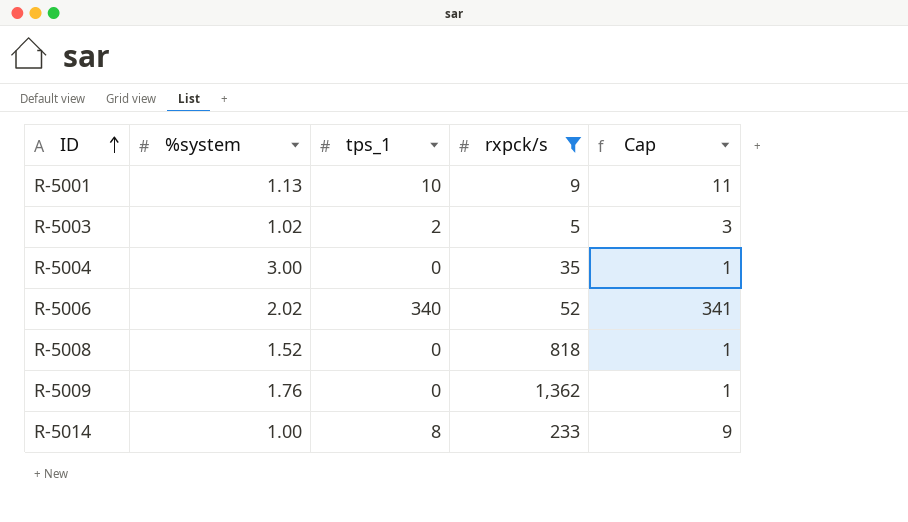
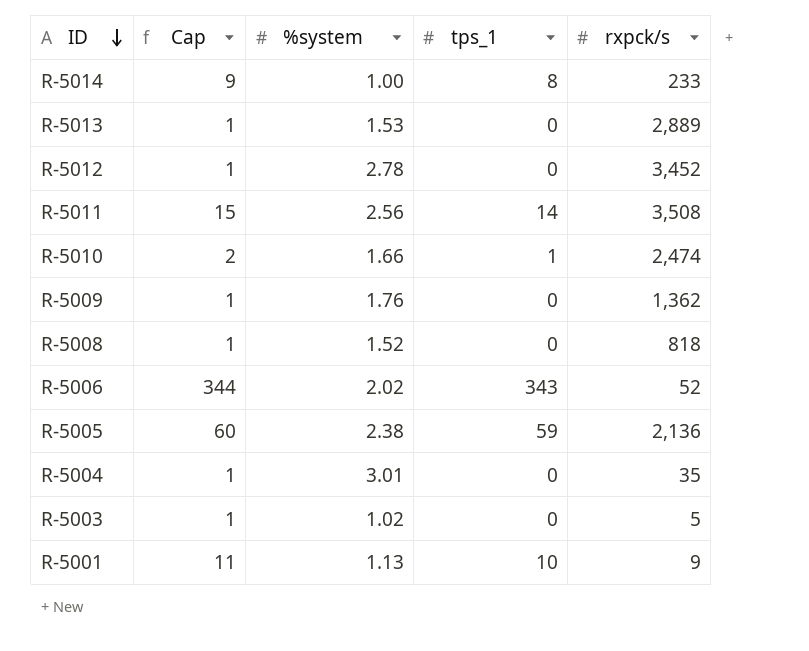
filter: rxpck/s <= 1,362 -> none
row order: ID ascending -> ID descending
column Cap | position: 5 -> 2
R-5006 | Cap: 341 -> 344
R-5006 | tps_1: 340 -> 343
R-5004 | %system: 3.00 -> 3.01
R-5003 | Cap: 3 -> 1
R-5003 | tps_1: 2 -> 0

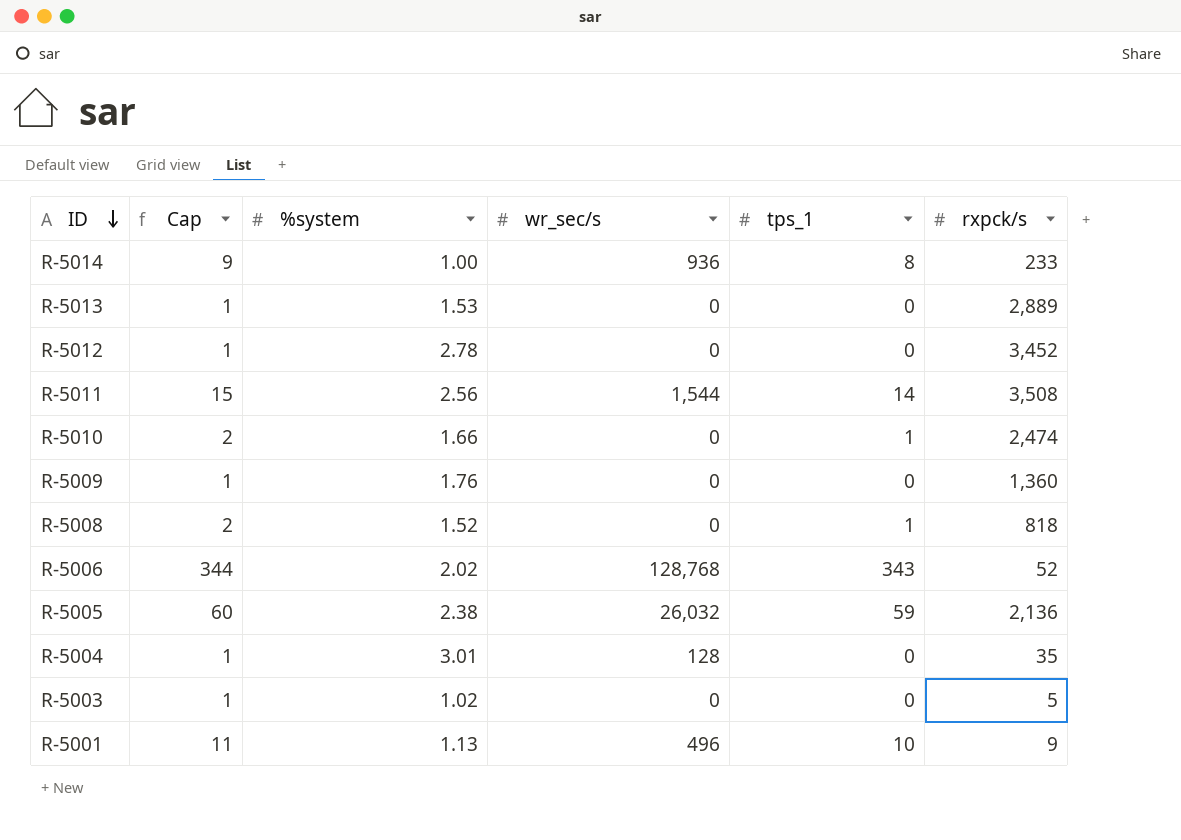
column wr_sec/s | position: none -> 4
R-5009 | rxpck/s: 1,362 -> 1,360
R-5008 | Cap: 1 -> 2
R-5008 | tps_1: 0 -> 1

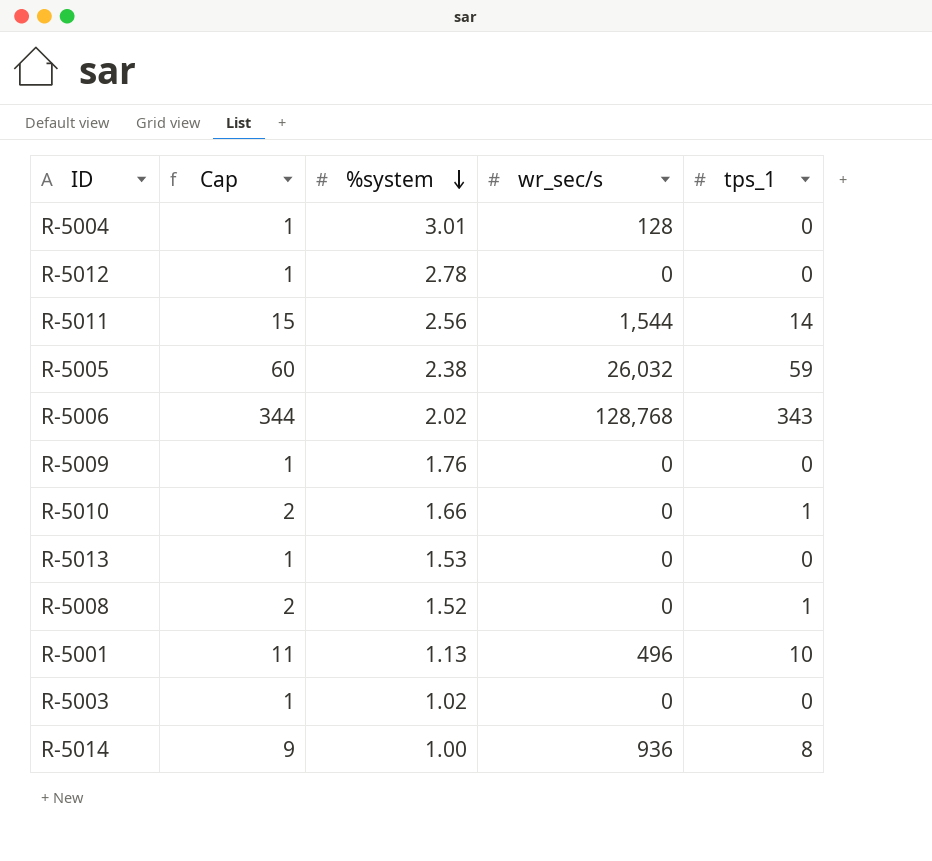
row order: ID descending -> %system descending
column rxpck/s | position: 6 -> none

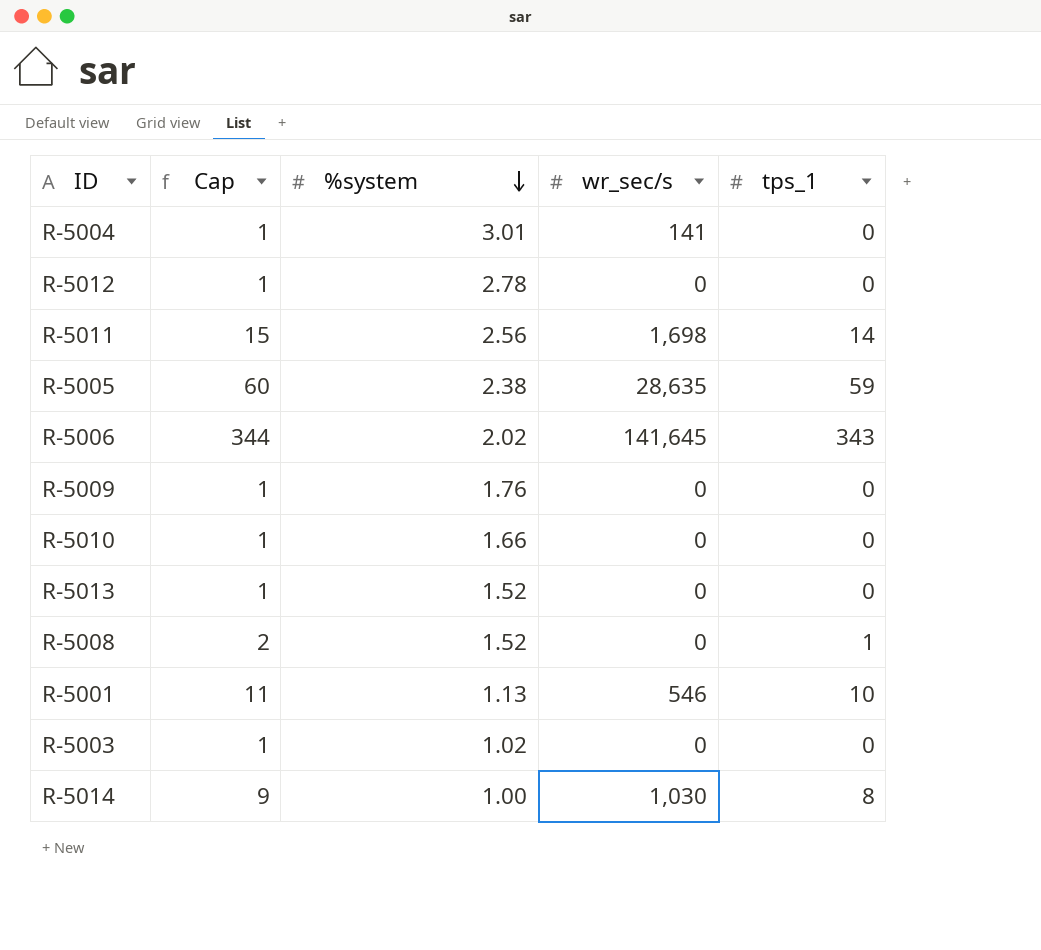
R-5004 | wr_sec/s: 128 -> 141
R-5011 | wr_sec/s: 1,544 -> 1,698
R-5005 | wr_sec/s: 26,032 -> 28,635
R-5006 | wr_sec/s: 128,768 -> 141,645
R-5010 | Cap: 2 -> 1
R-5010 | tps_1: 1 -> 0
R-5013 | %system: 1.53 -> 1.52
R-5001 | wr_sec/s: 496 -> 546
R-5014 | wr_sec/s: 936 -> 1,030

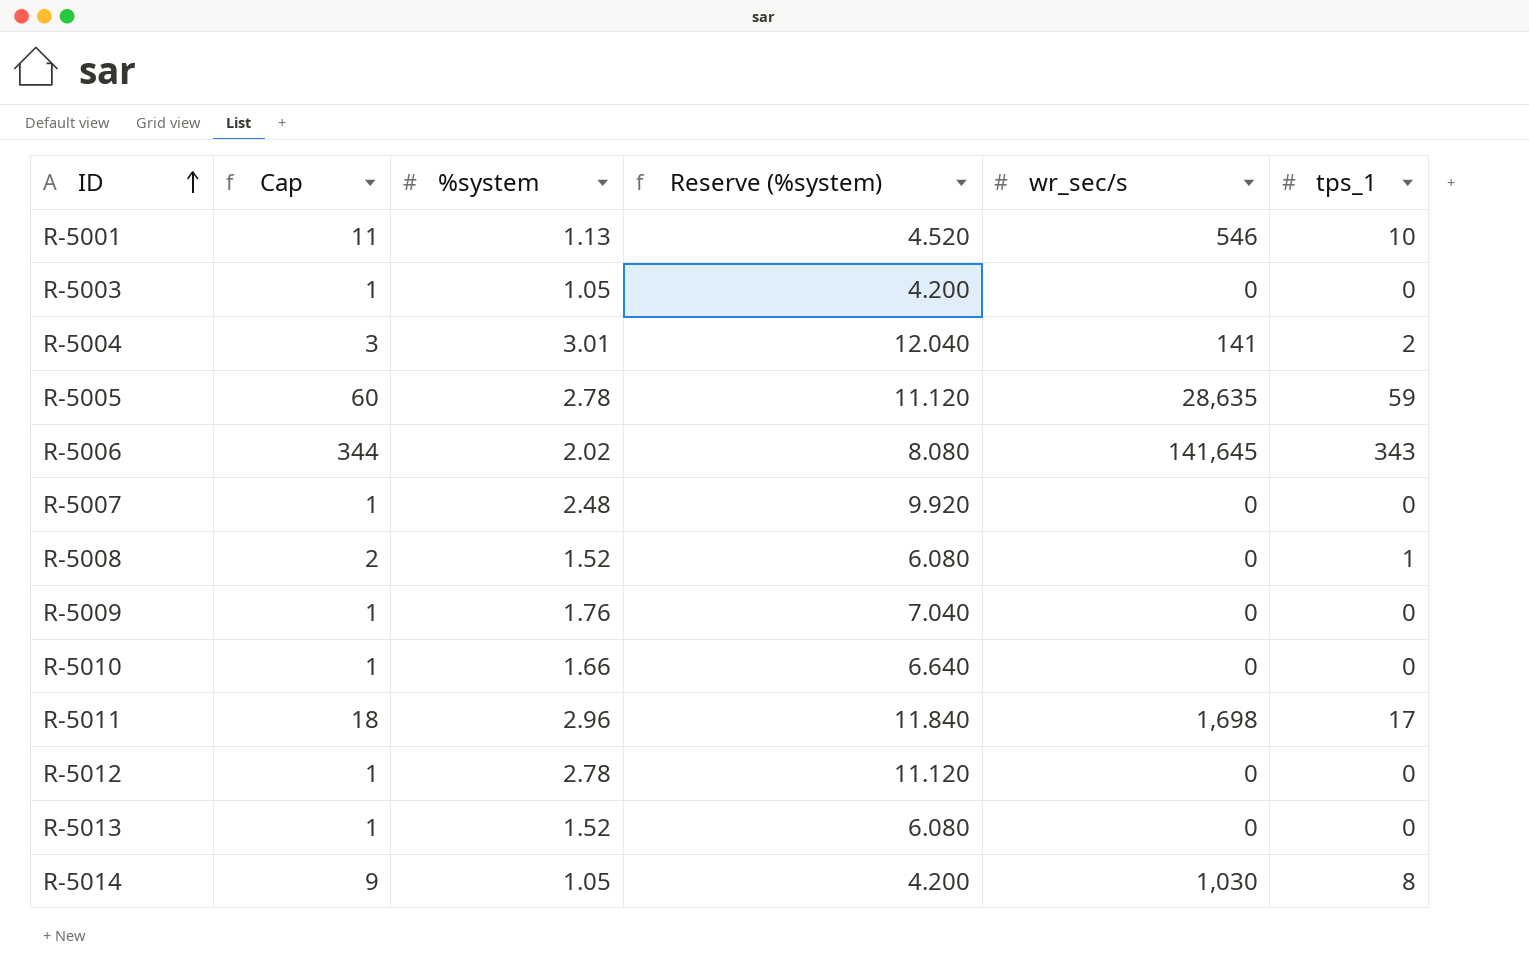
row order: %system descending -> ID ascending
column Reserve (%system) | formula: none -> [%system] * 4
R-5003 | %system: 1.02 -> 1.05
R-5004 | Cap: 1 -> 3
R-5004 | tps_1: 0 -> 2
R-5005 | %system: 2.38 -> 2.78
row R-5007: none -> 1 | 2.48 | 9.920 | 0 | 0
R-5011 | Cap: 15 -> 18
R-5011 | %system: 2.56 -> 2.96
R-5011 | tps_1: 14 -> 17
R-5014 | %system: 1.00 -> 1.05

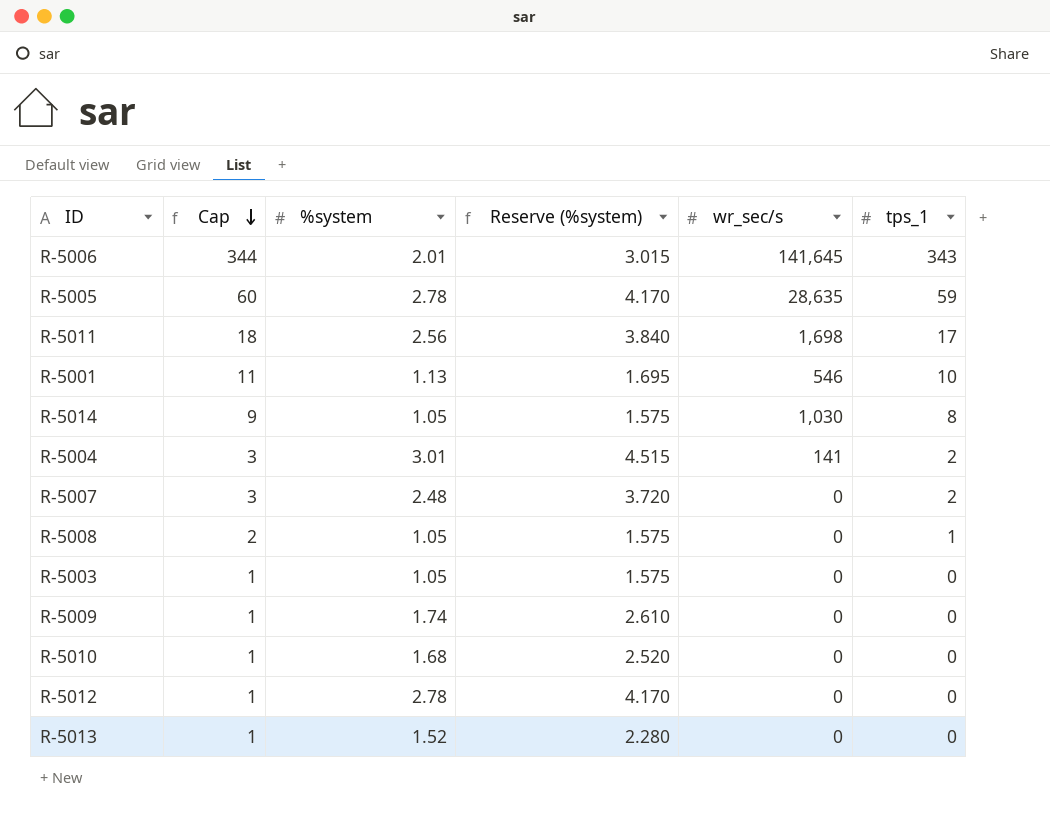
row order: ID ascending -> Cap descending
column Reserve (%system) | formula: [%system] * 4 -> [%system] * 1.5
R-5006 | %system: 2.02 -> 2.01
R-5011 | %system: 2.96 -> 2.56
R-5007 | Cap: 1 -> 3
R-5007 | tps_1: 0 -> 2
R-5008 | %system: 1.52 -> 1.05
R-5009 | %system: 1.76 -> 1.74
R-5010 | %system: 1.66 -> 1.68

